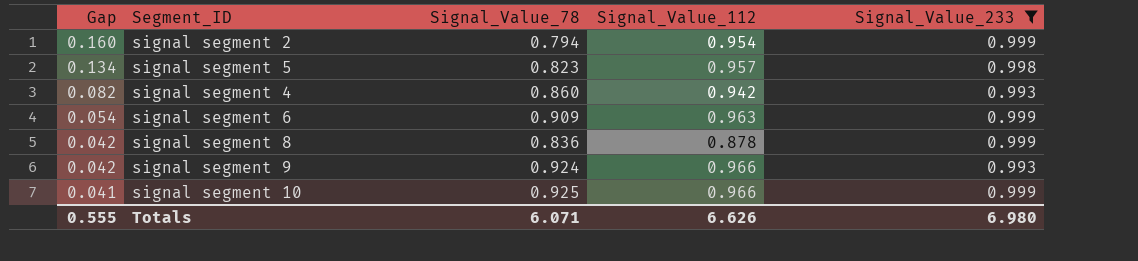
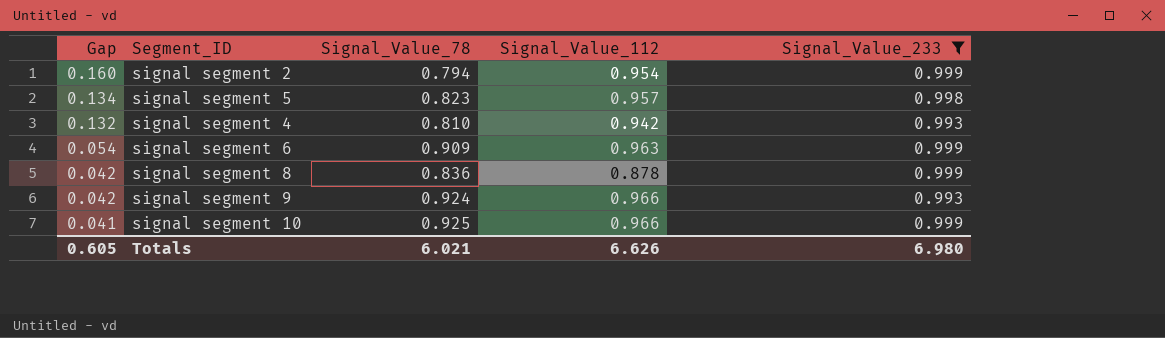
signal segment 4 | Gap: 0.082 -> 0.132
signal segment 4 | Signal_Value_78: 0.860 -> 0.810
Totals | Gap: 0.555 -> 0.605
Totals | Signal_Value_78: 6.071 -> 6.021

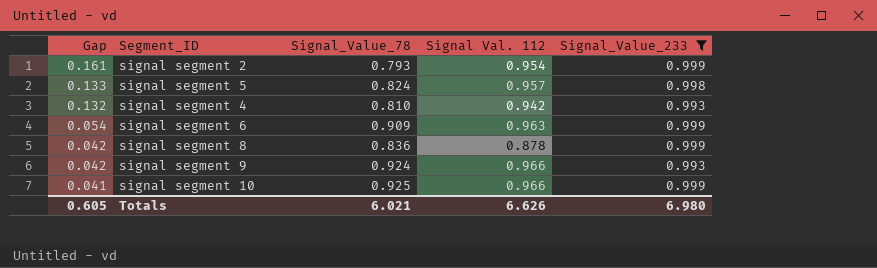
column name: Signal_Value_112 -> Signal Val. 112
signal segment 2 | Gap: 0.160 -> 0.161
signal segment 2 | Signal_Value_78: 0.794 -> 0.793
signal segment 5 | Gap: 0.134 -> 0.133
signal segment 5 | Signal_Value_78: 0.823 -> 0.824

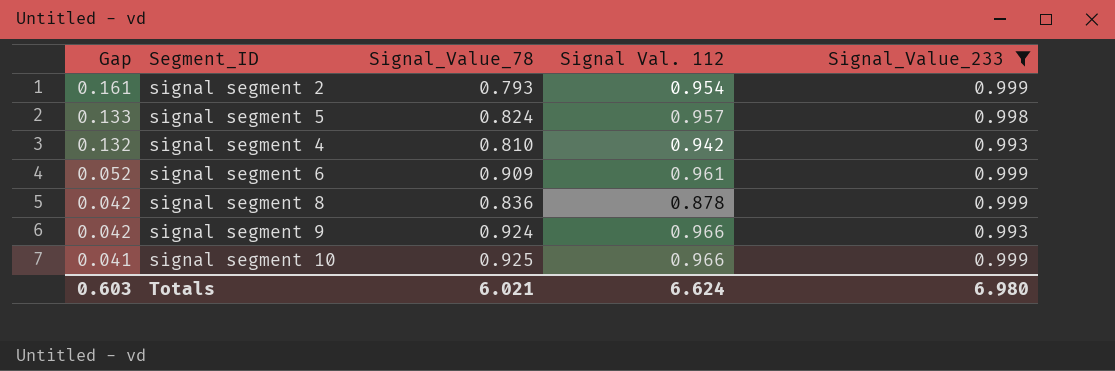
signal segment 6 | Gap: 0.054 -> 0.052
signal segment 6 | Signal Val. 112: 0.963 -> 0.961
Totals | Gap: 0.605 -> 0.603
Totals | Signal Val. 112: 6.626 -> 6.624

